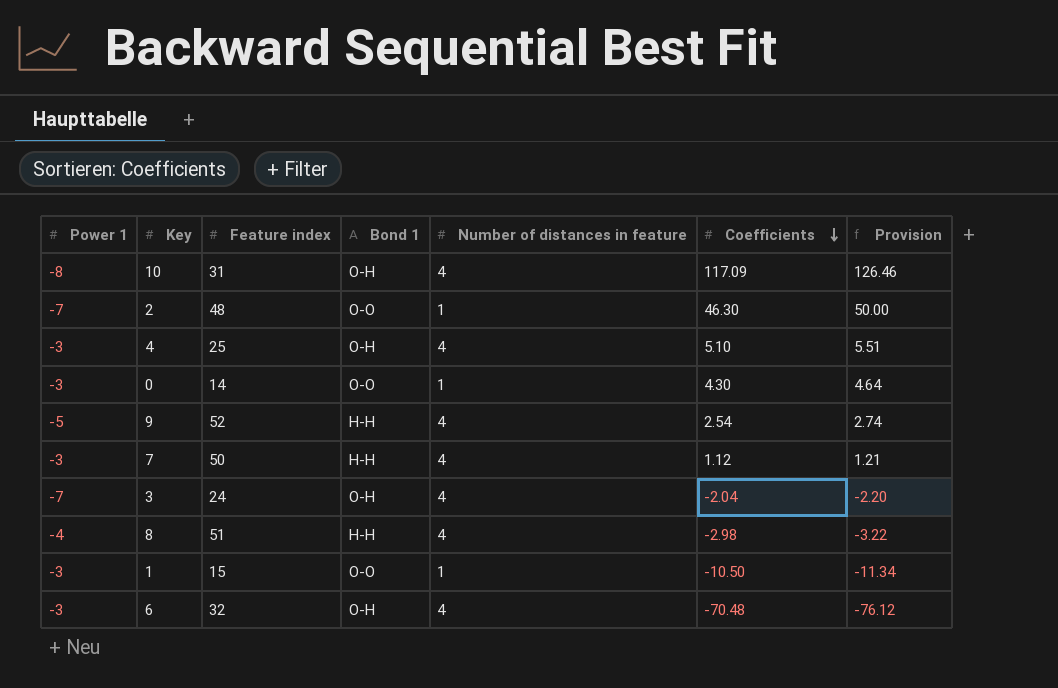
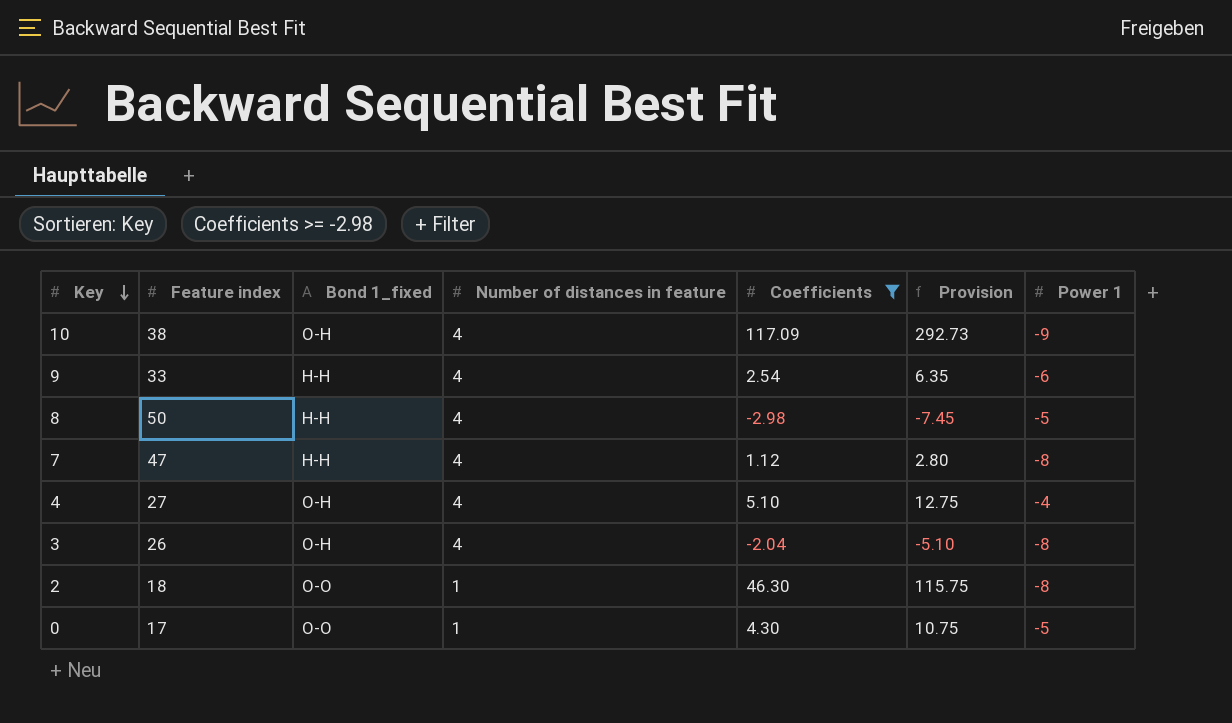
filter: none -> Coefficients >= -2.98
row order: Coefficients descending -> Key descending
column name: Bond 1 -> Bond 1_fixed
column Provision | formula: [Coefficients] * 1.08 -> [Coefficients] * 2.5
column Power 1 | position: 1 -> 7
10 | Feature index: 31 -> 38
10 | Power 1: -8 -> -9
9 | Feature index: 52 -> 33
9 | Power 1: -5 -> -6
8 | Feature index: 51 -> 50
8 | Power 1: -4 -> -5
7 | Feature index: 50 -> 47
7 | Power 1: -3 -> -8
4 | Feature index: 25 -> 27
4 | Power 1: -3 -> -4
3 | Feature index: 24 -> 26
3 | Power 1: -7 -> -8
2 | Feature index: 48 -> 18
2 | Power 1: -7 -> -8
0 | Feature index: 14 -> 17
0 | Power 1: -3 -> -5

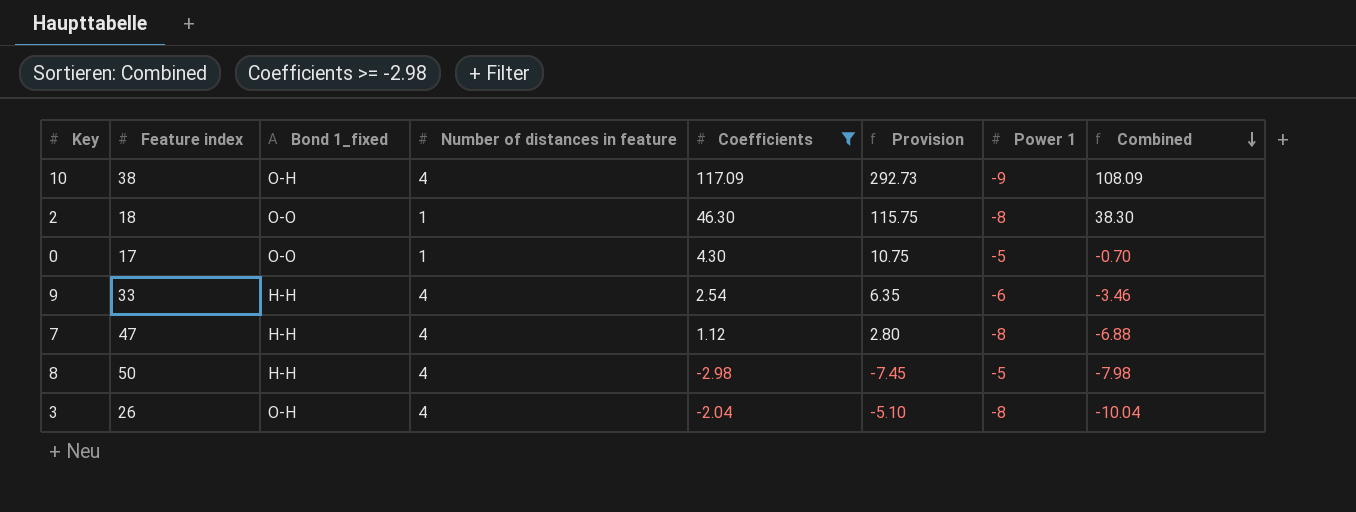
row order: Key descending -> Combined descending
column Combined | formula: none -> [Coefficients] + [Power 1]
row 4: 27 | O-H | 4 | 5.10 | 12.75 | -4 -> none

